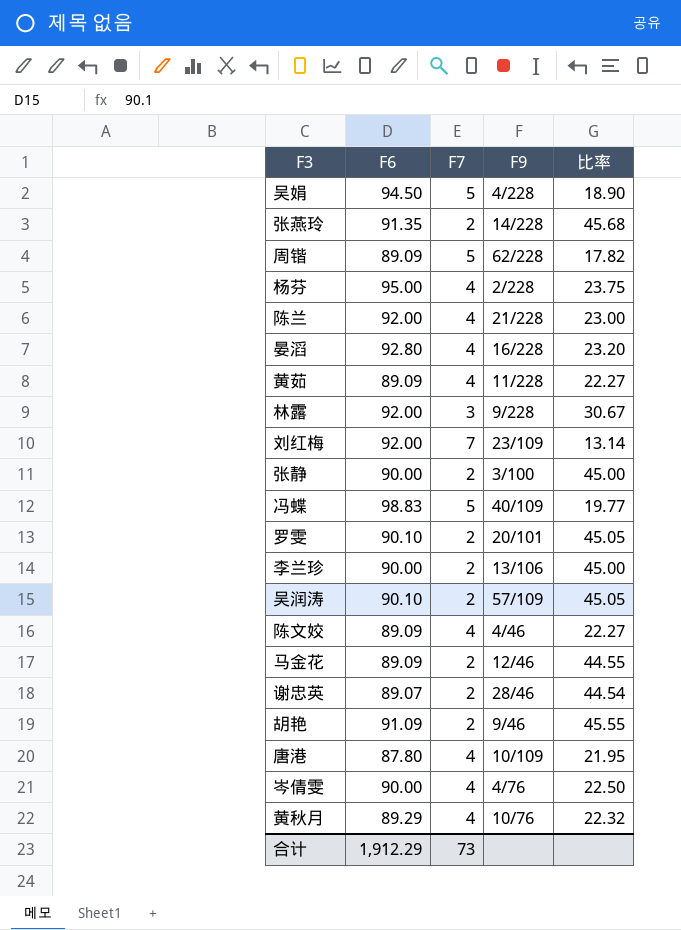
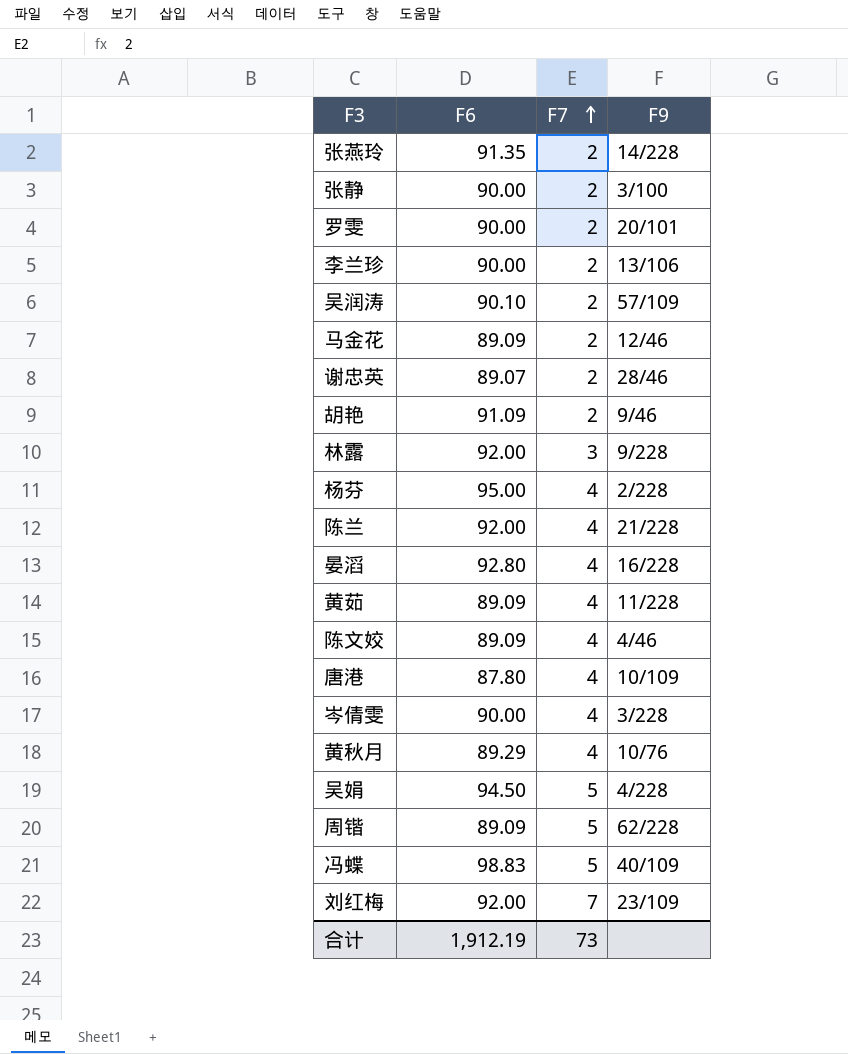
row order: none -> F7 ascending
column 比率 | formula: [F6] / [F7] -> none
罗雯 | F6: 90.10 -> 90.00
岑倩雯 | F9: 4/76 -> 3/228
合计 | F6: 1,912.29 -> 1,912.19

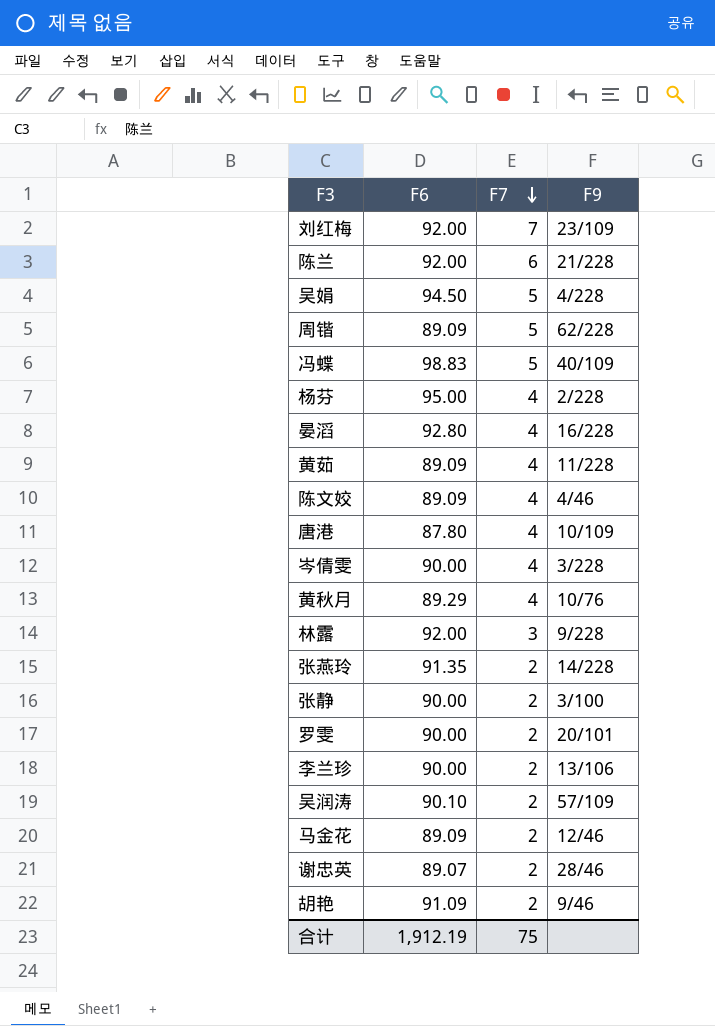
row order: F7 ascending -> F7 descending
陈兰 | F7: 4 -> 6
合计 | F7: 73 -> 75

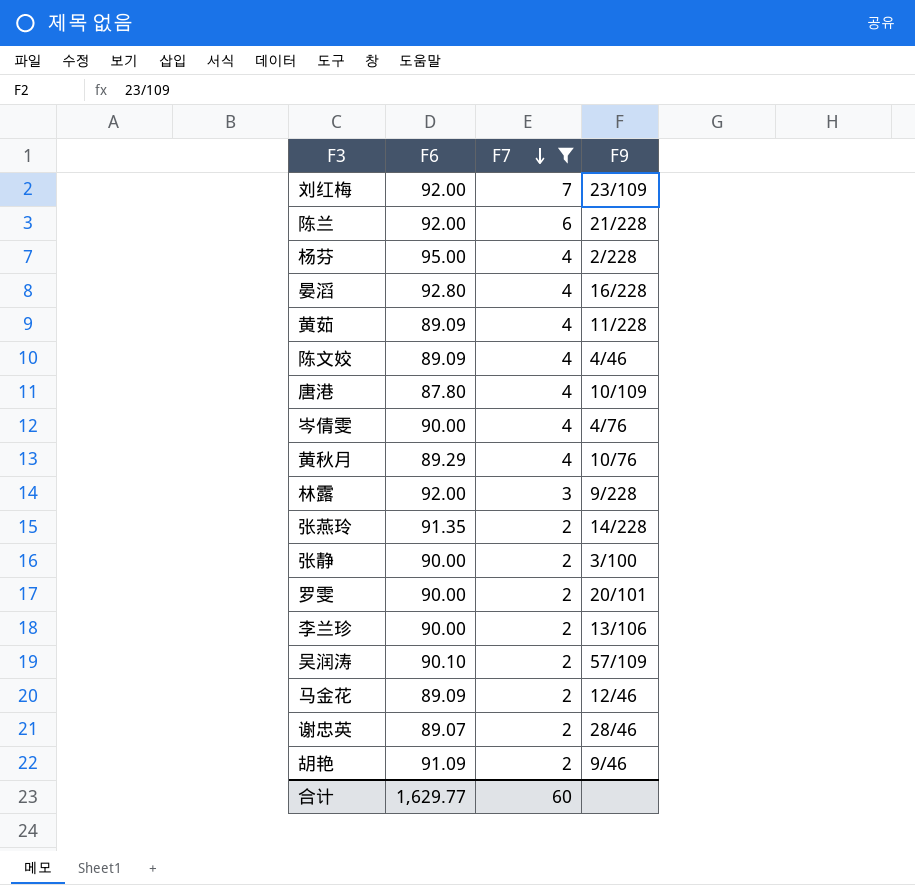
filter: none -> F7 != 5
岑倩雯 | F9: 3/228 -> 4/76
合计 | F6: 1,912.19 -> 1,629.77
合计 | F7: 75 -> 60

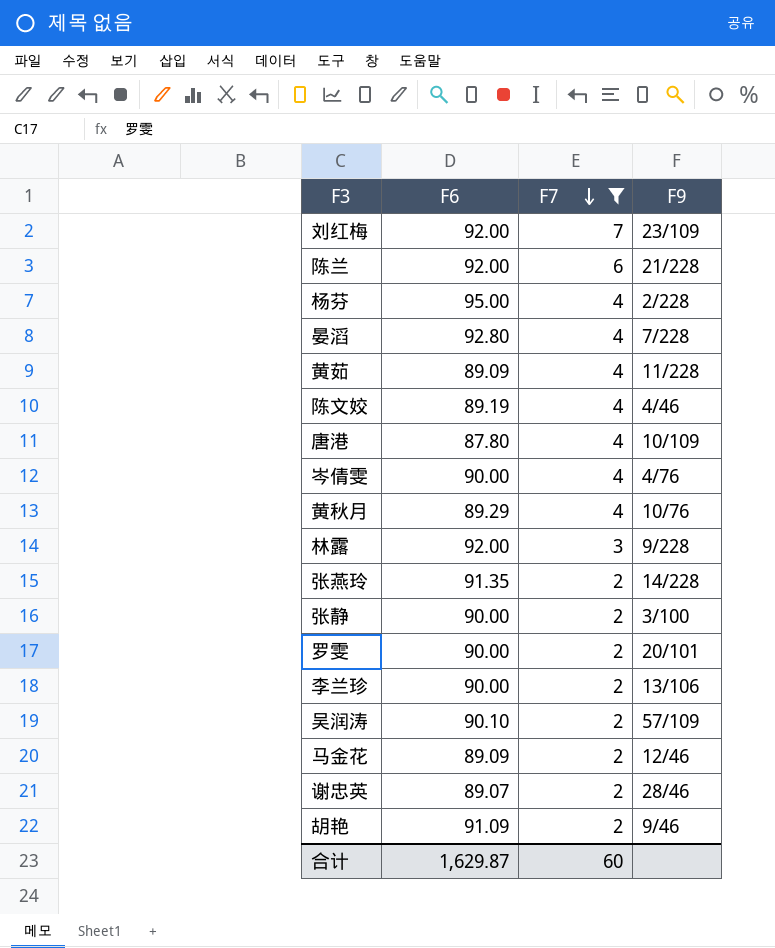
晏滔 | F9: 16/228 -> 7/228
陈文姣 | F6: 89.09 -> 89.19
合计 | F6: 1,629.77 -> 1,629.87

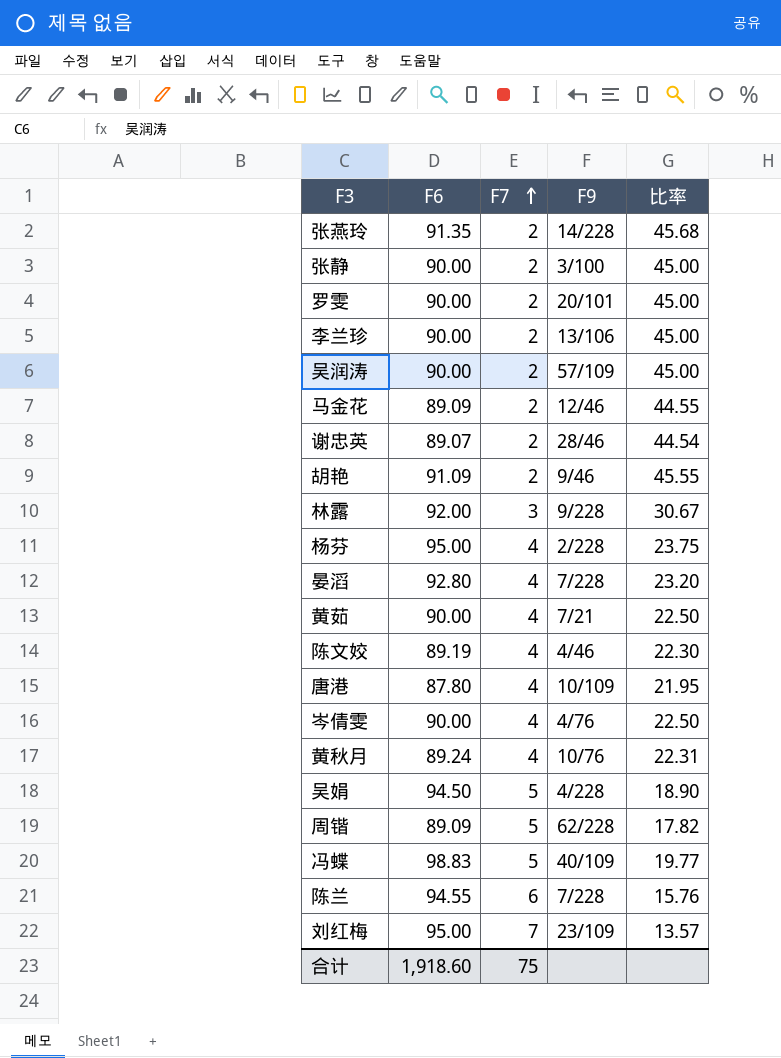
filter: F7 != 5 -> none
row order: F7 descending -> F7 ascending
column 比率 | formula: none -> [F6] / [F7]
吴润涛 | F6: 90.10 -> 90.00
黄茹 | F6: 89.09 -> 90.00
黄茹 | F9: 11/228 -> 7/21
黄秋月 | F6: 89.29 -> 89.24
陈兰 | F6: 92.00 -> 94.55
陈兰 | F9: 21/228 -> 7/228
刘红梅 | F6: 92.00 -> 95.00
合计 | F6: 1,629.87 -> 1,918.60
合计 | F7: 60 -> 75

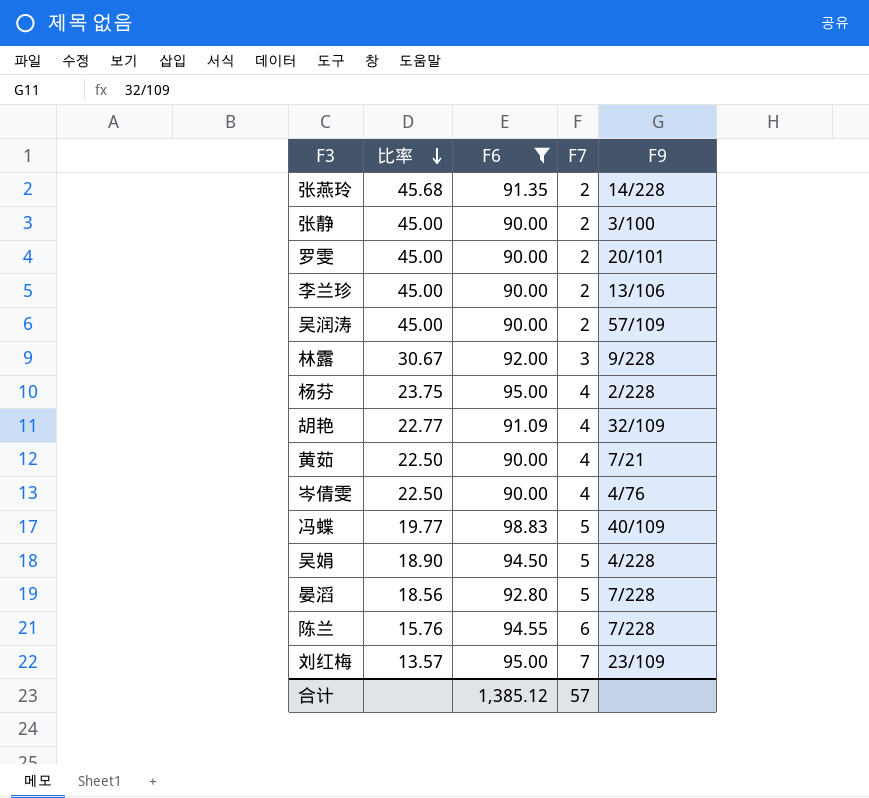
filter: none -> F6 >= 90.00
row order: F7 ascending -> 比率 descending
column 比率 | position: 5 -> 2
胡艳 | 比率: 45.55 -> 22.77
胡艳 | F7: 2 -> 4
胡艳 | F9: 9/46 -> 32/109
晏滔 | 比率: 23.20 -> 18.56
晏滔 | F7: 4 -> 5
合计 | F6: 1,918.60 -> 1,385.12
合计 | F7: 75 -> 57

